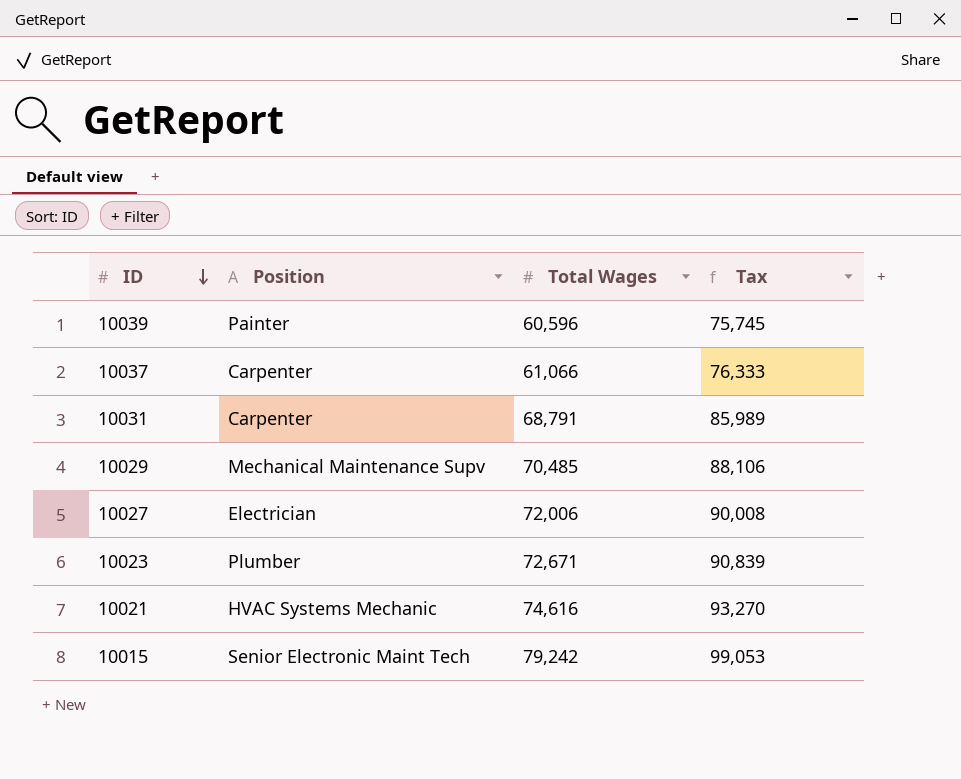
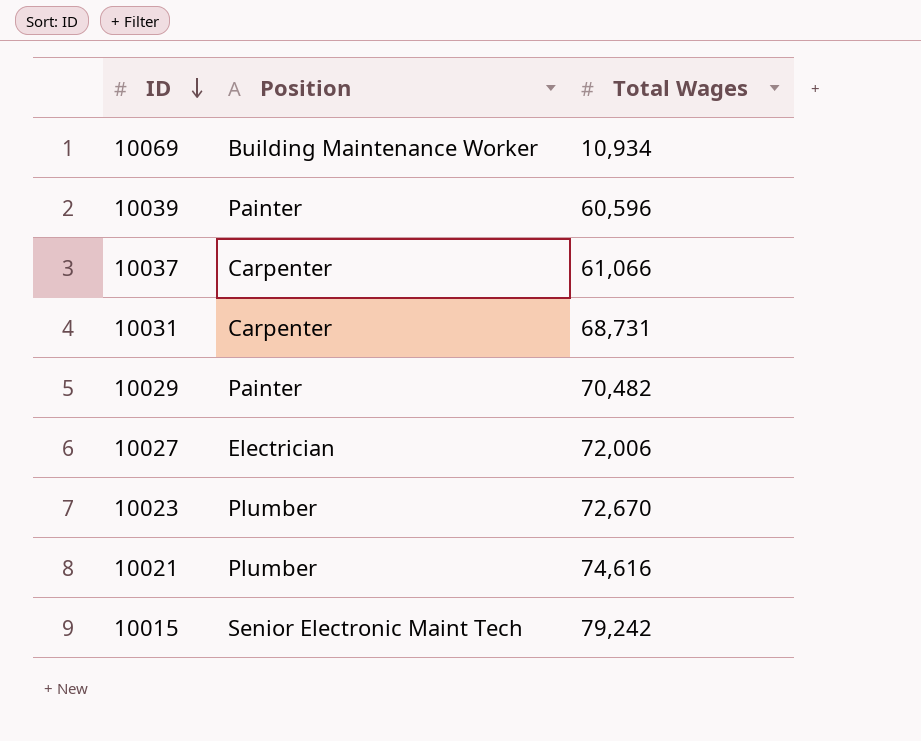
column Tax | formula: [Total Wages] * 1.25 -> none
row 10069: none -> Building Maintenance Worker | 10,934
10031 | Total Wages: 68,791 -> 68,731
10029 | Position: Mechanical Maintenance Supv -> Painter
10029 | Total Wages: 70,485 -> 70,482
10023 | Total Wages: 72,671 -> 72,670
10021 | Position: HVAC Systems Mechanic -> Plumber

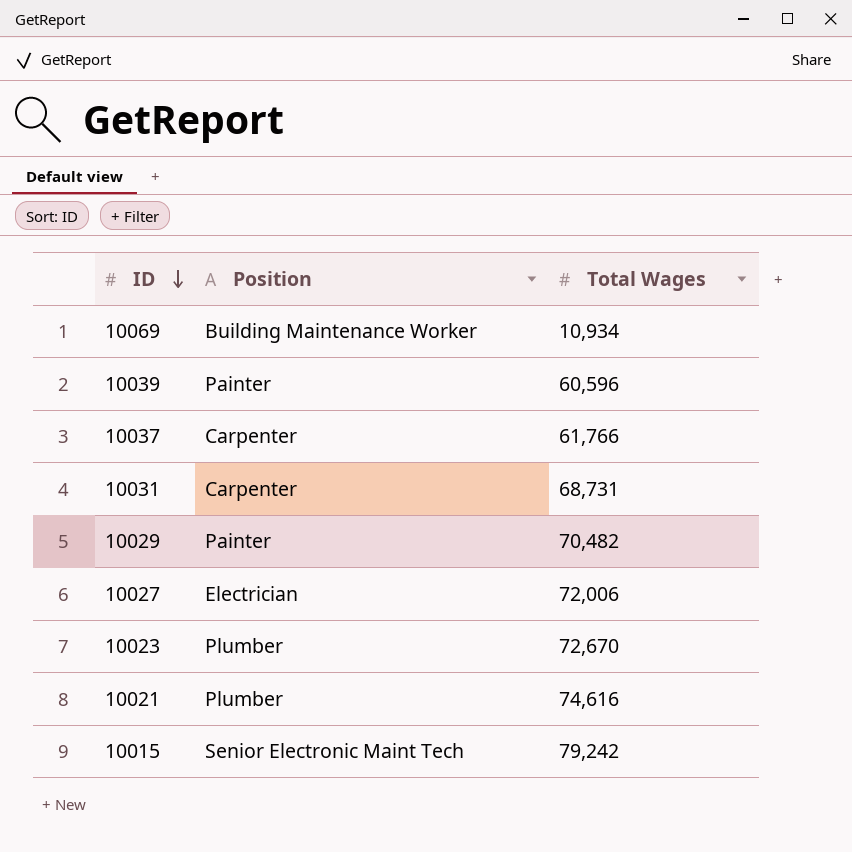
10037 | Total Wages: 61,066 -> 61,766

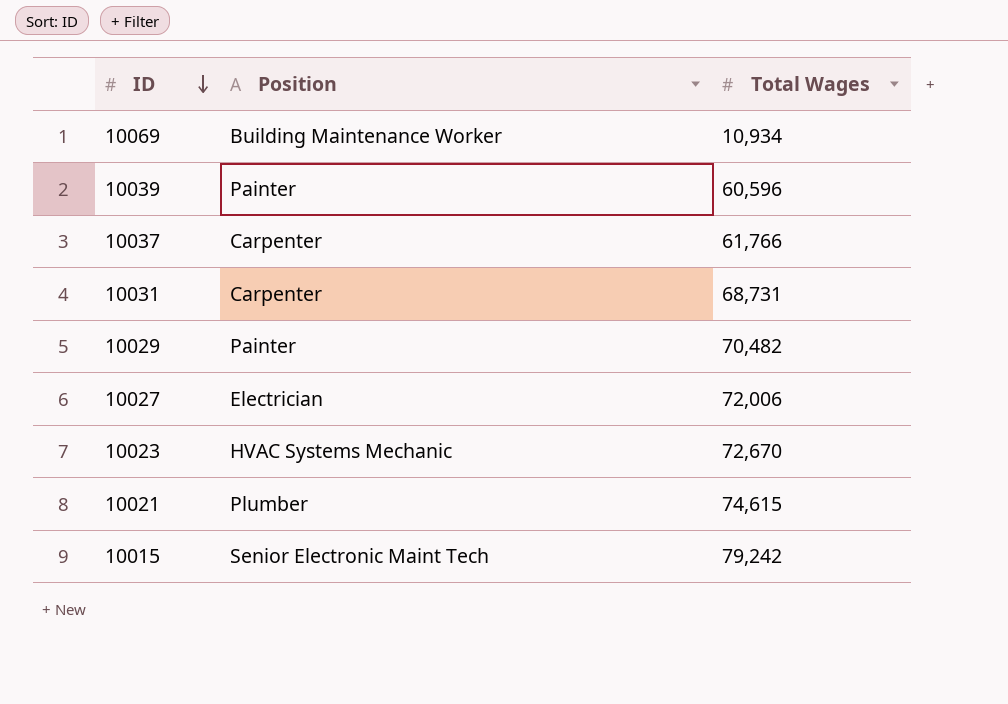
10023 | Position: Plumber -> HVAC Systems Mechanic
10021 | Total Wages: 74,616 -> 74,615

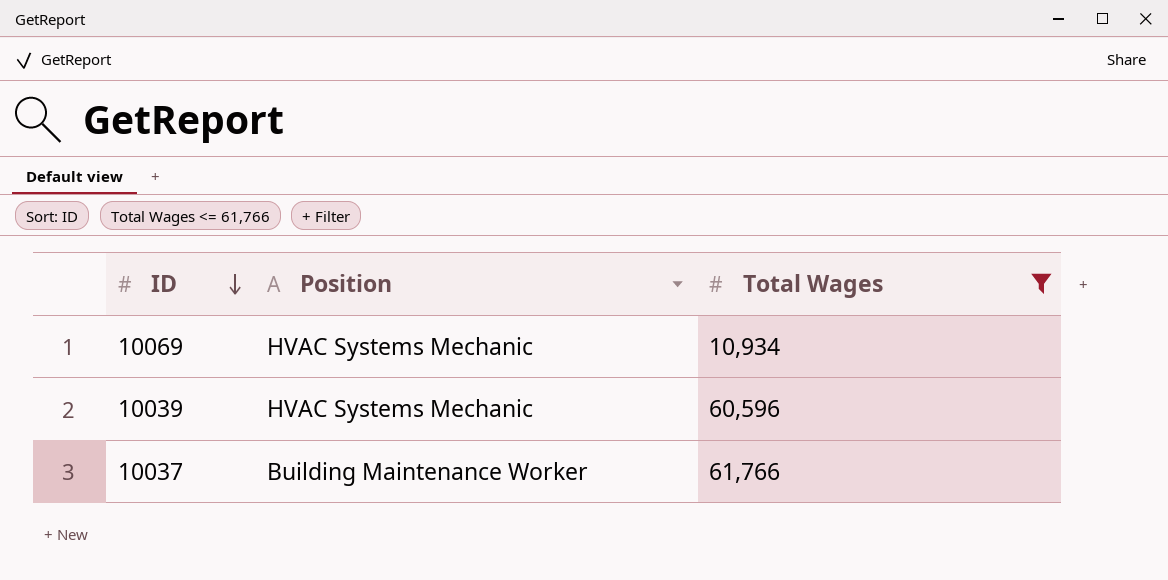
filter: none -> Total Wages <= 61,766
10069 | Position: Building Maintenance Worker -> HVAC Systems Mechanic
10039 | Position: Painter -> HVAC Systems Mechanic
10037 | Position: Carpenter -> Building Maintenance Worker

